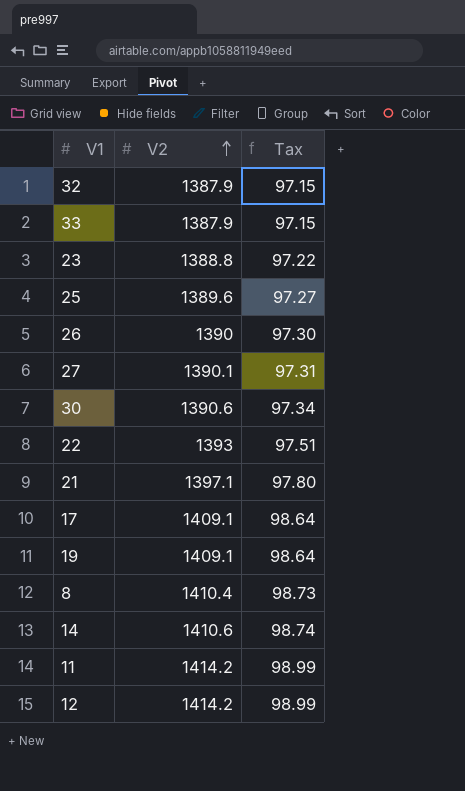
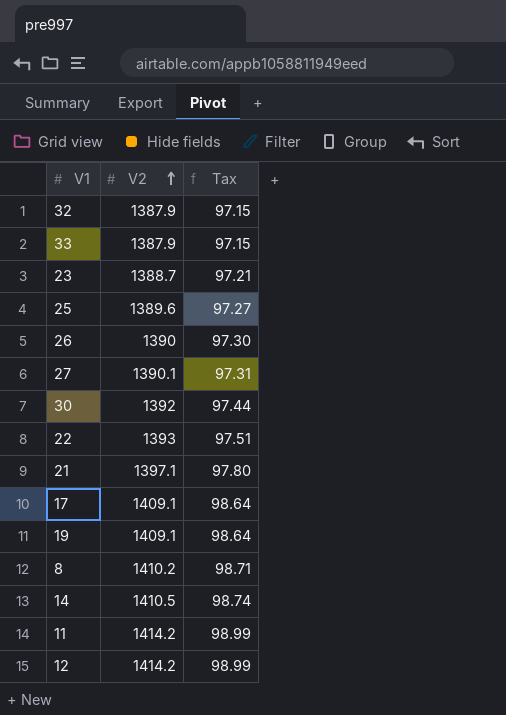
23 | V2: 1388.8 -> 1388.7
23 | Tax: 97.22 -> 97.21
30 | V2: 1390.6 -> 1392
30 | Tax: 97.34 -> 97.44
8 | V2: 1410.4 -> 1410.2
8 | Tax: 98.73 -> 98.71
14 | V2: 1410.6 -> 1410.5

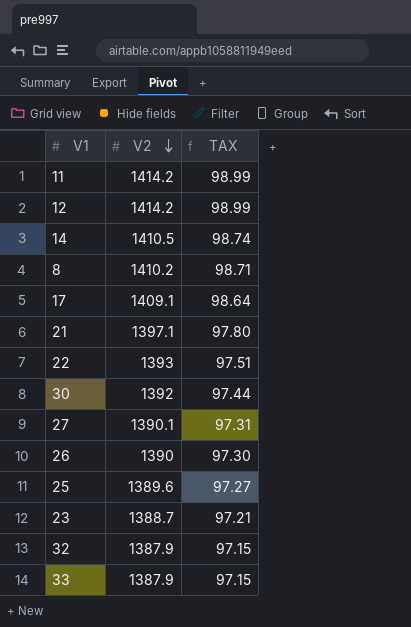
row order: V2 ascending -> V2 descending
column name: Tax -> TAX
row 19: 1409.1 | 98.64 -> none

